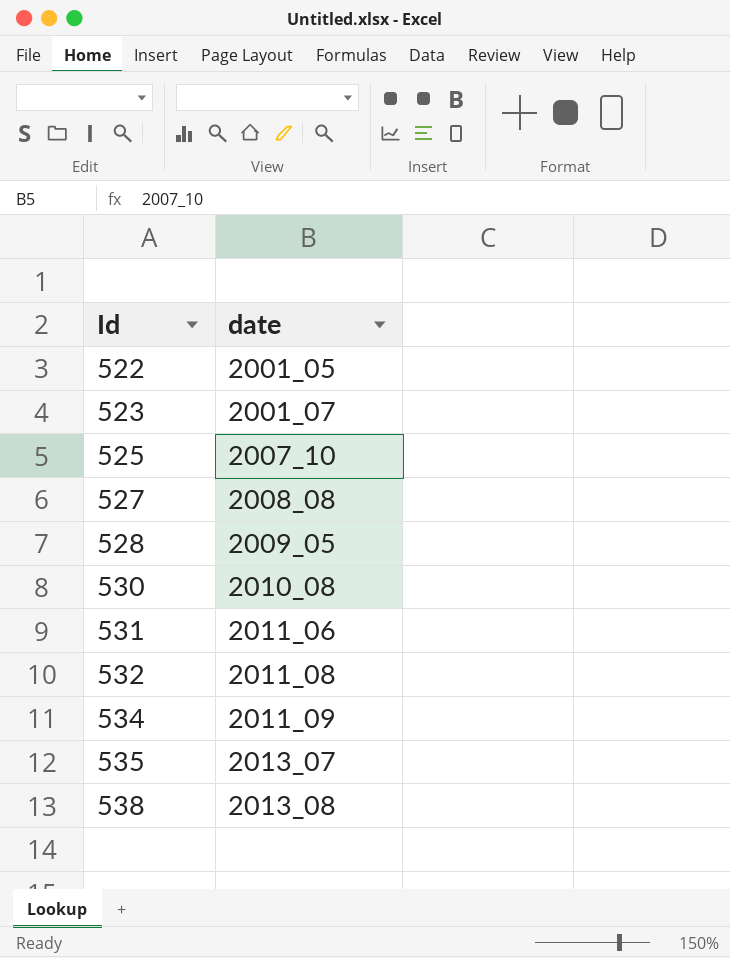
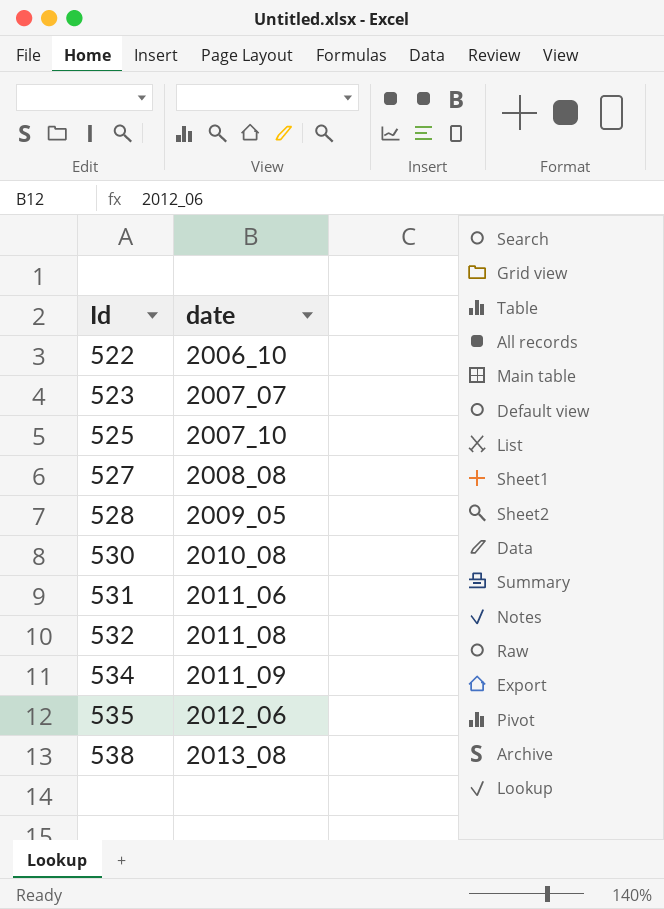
522 | date: 2001_05 -> 2006_10
523 | date: 2001_07 -> 2007_07
535 | date: 2013_07 -> 2012_06

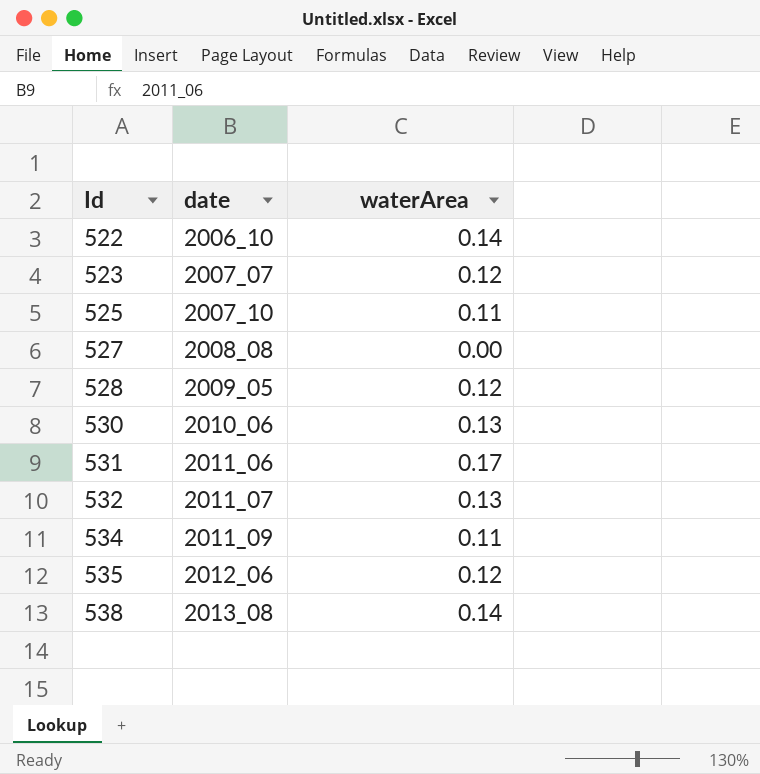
column waterArea | position: none -> 3
530 | date: 2010_08 -> 2010_06
532 | date: 2011_08 -> 2011_07

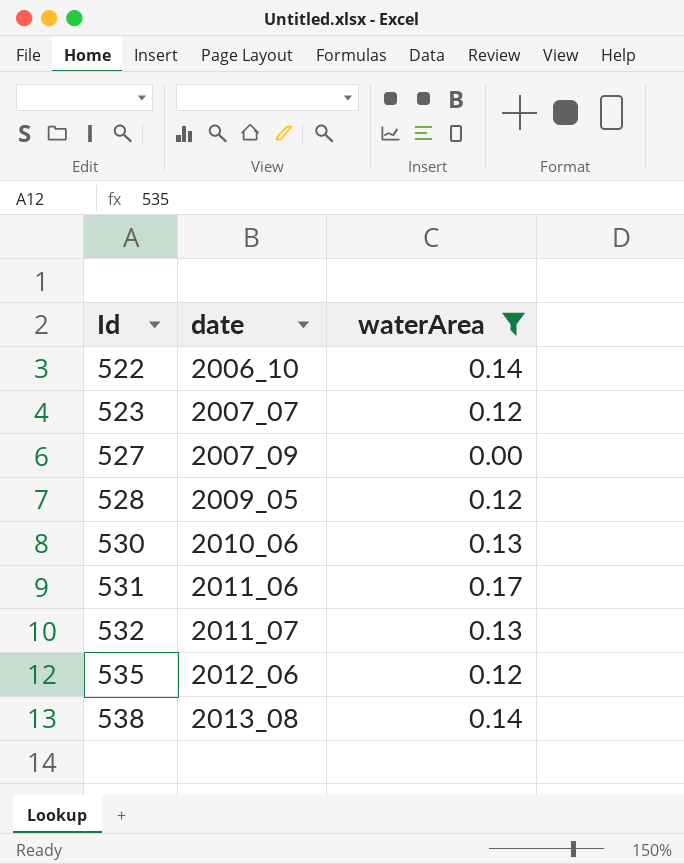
filter: none -> waterArea != 0.11
527 | date: 2008_08 -> 2007_09

